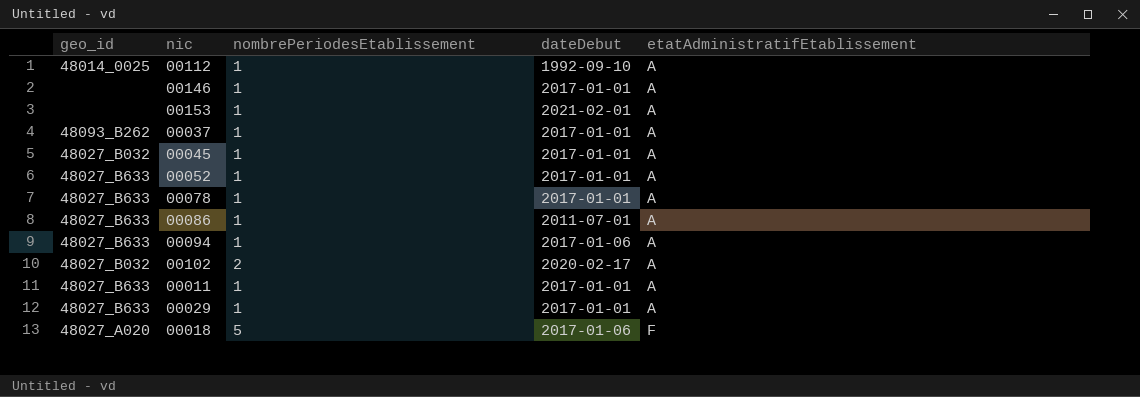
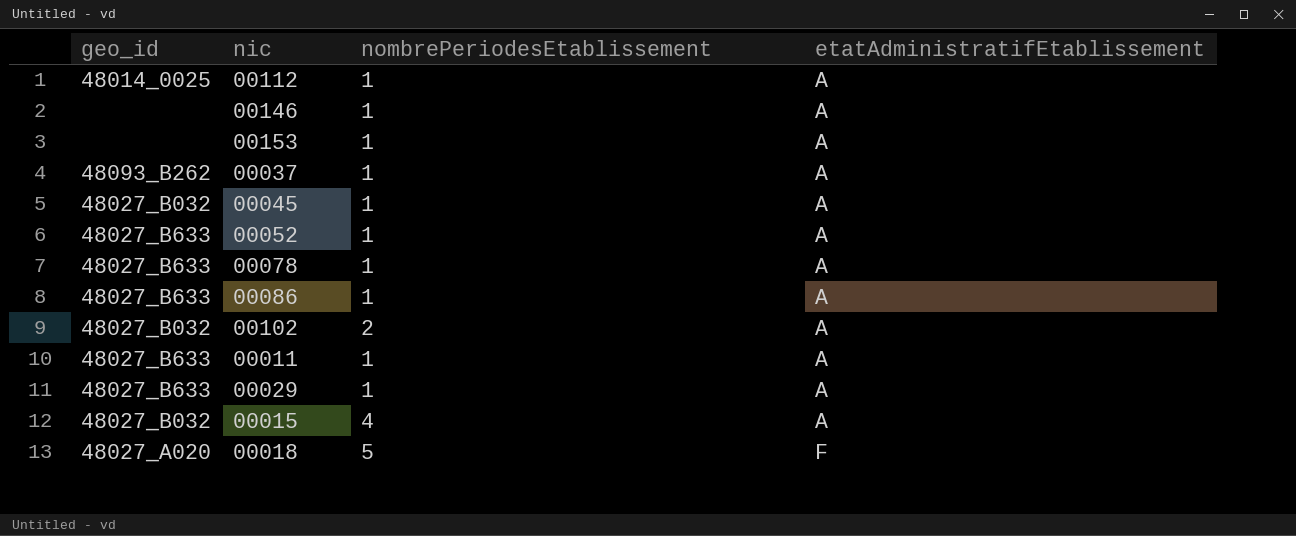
column dateDebut | position: 4 -> none
row 00094: 48027_B633 | 1 | 2017-01-06 | A -> none
row 00015: none -> 48027_B032 | 4 | A

